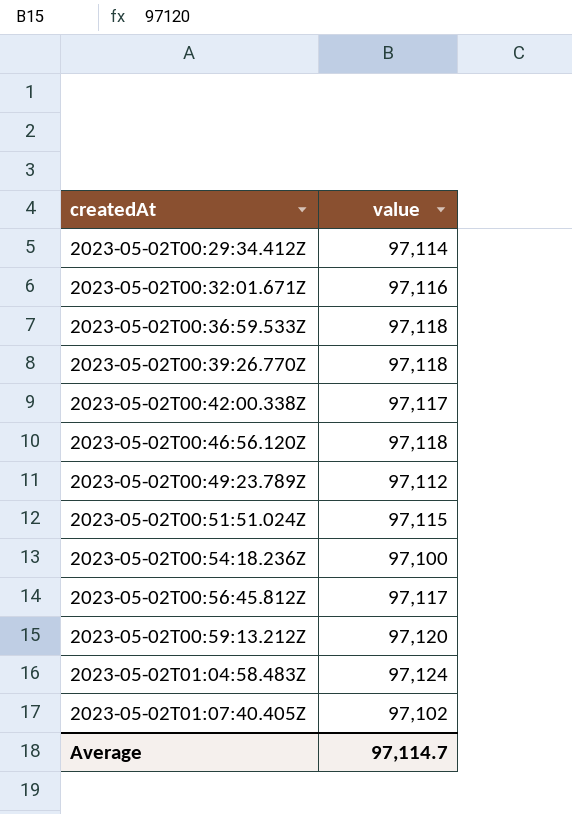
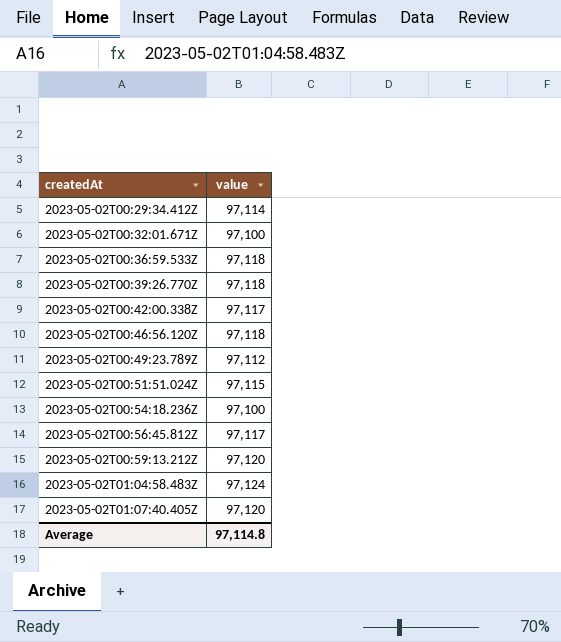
2023-05-02T00:32:01.671Z | value: 97,116 -> 97,100
2023-05-02T01:07:40.405Z | value: 97,102 -> 97,120
Average | value: 97,114.7 -> 97,114.8

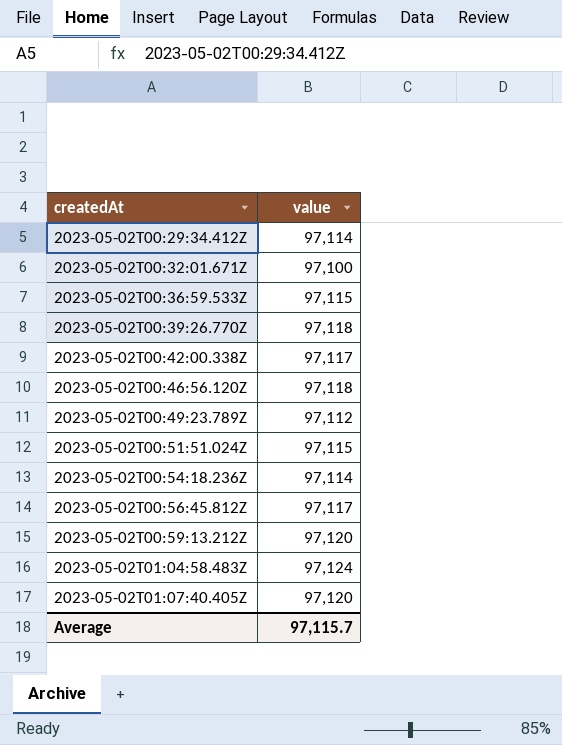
2023-05-02T00:36:59.533Z | value: 97,118 -> 97,115
2023-05-02T00:54:18.236Z | value: 97,100 -> 97,114
Average | value: 97,114.8 -> 97,115.7

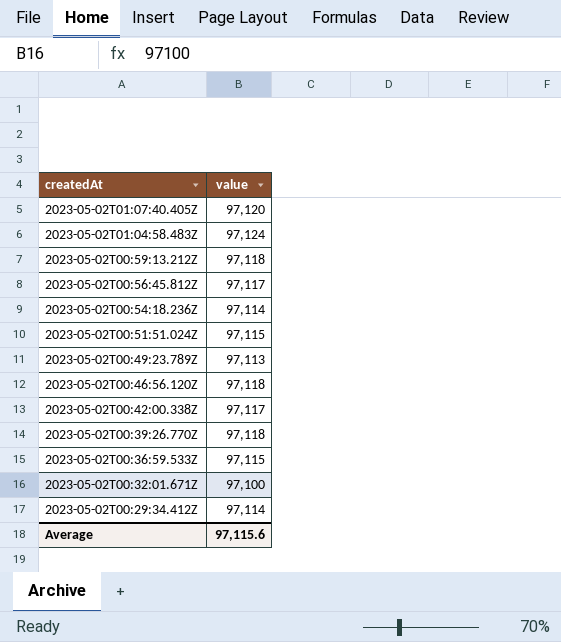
row order: createdAt ascending -> createdAt descending
2023-05-02T00:59:13.212Z | value: 97,120 -> 97,118
2023-05-02T00:49:23.789Z | value: 97,112 -> 97,113
Average | value: 97,115.7 -> 97,115.6

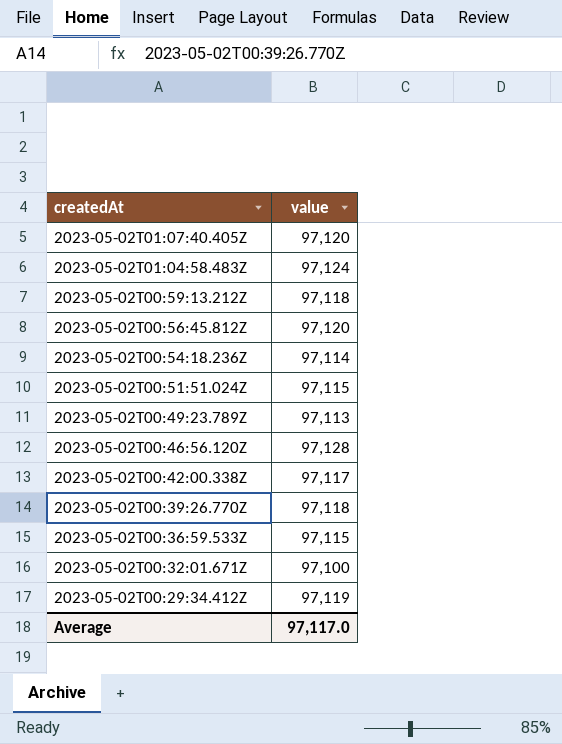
2023-05-02T00:56:45.812Z | value: 97,117 -> 97,120
2023-05-02T00:46:56.120Z | value: 97,118 -> 97,128
2023-05-02T00:29:34.412Z | value: 97,114 -> 97,119
Average | value: 97,115.6 -> 97,117.0

